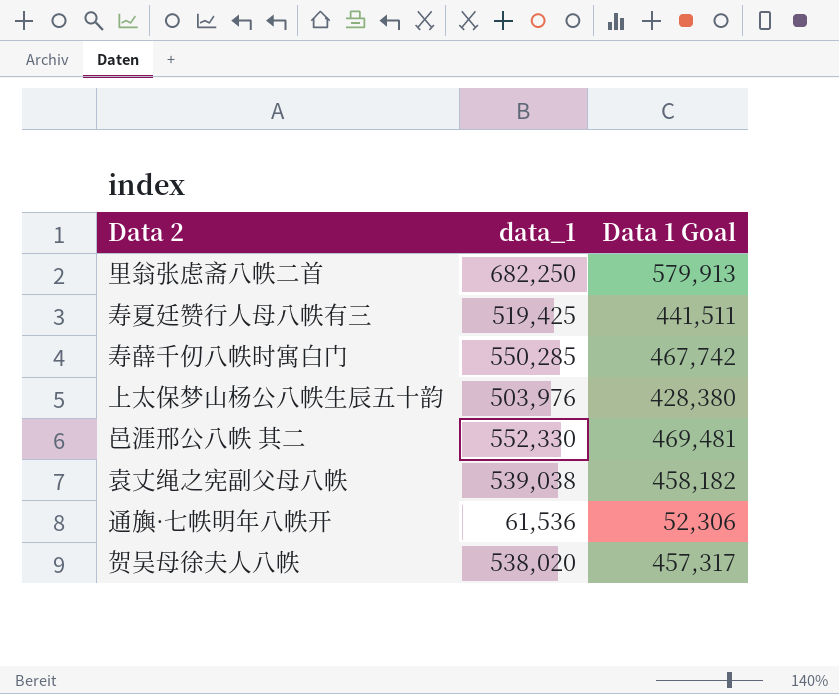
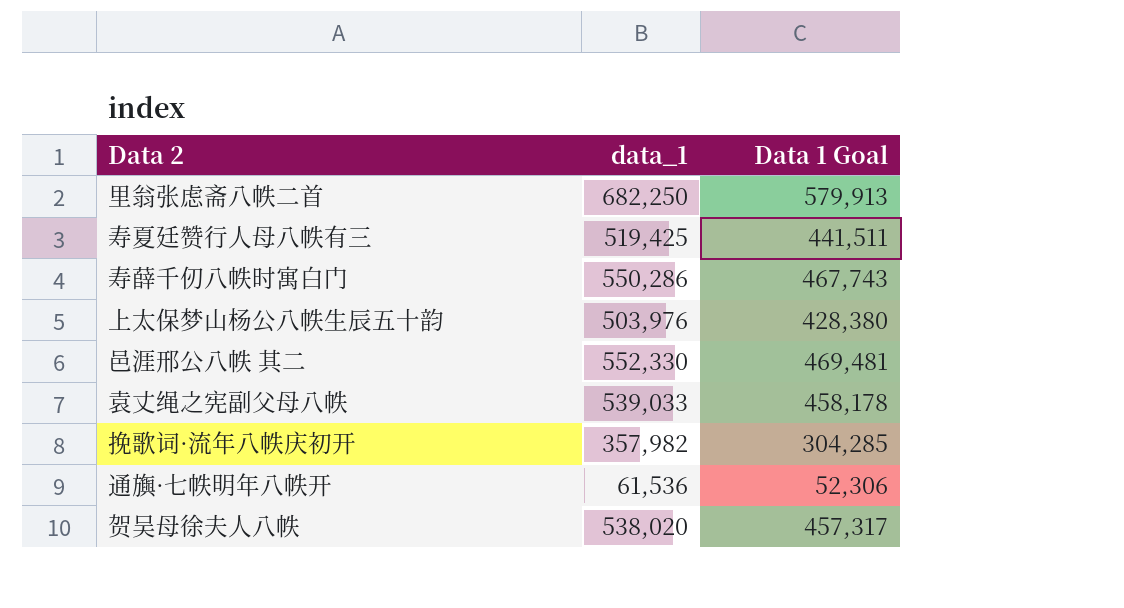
寿薛千仞八帙时寓白门 | data_1: 550,285 -> 550,286
寿薛千仞八帙时寓白门 | Data 1 Goal: 467,742 -> 467,743
袁丈绳之宪副父母八帙 | data_1: 539,038 -> 539,033
袁丈绳之宪副父母八帙 | Data 1 Goal: 458,182 -> 458,178
row 挽歌词·流年八帙庆初开: none -> 357,982 | 304,285

